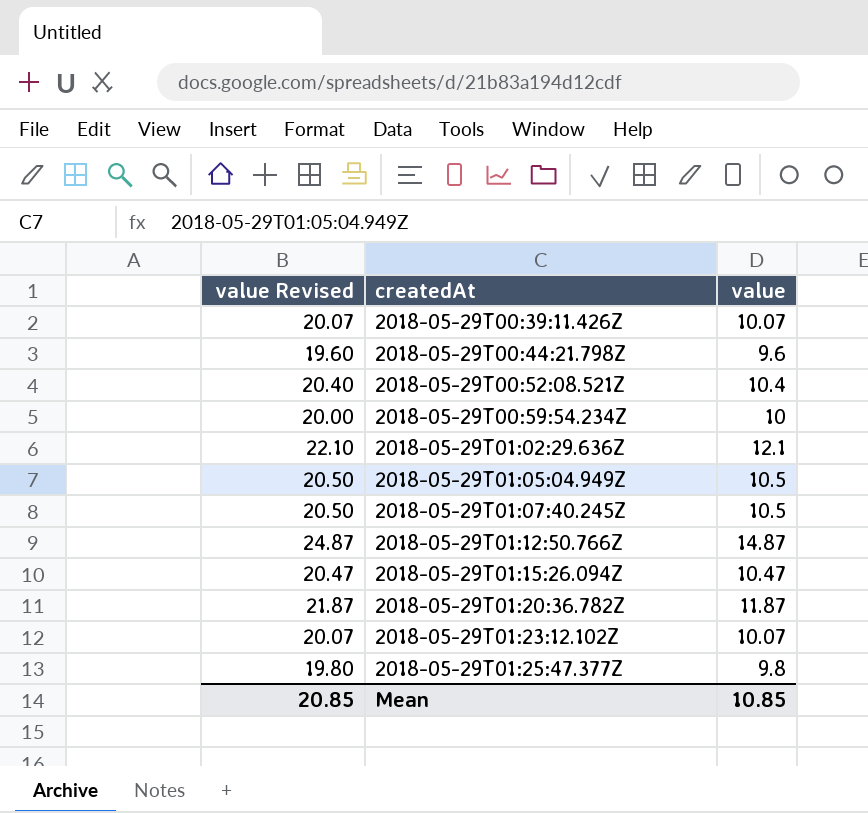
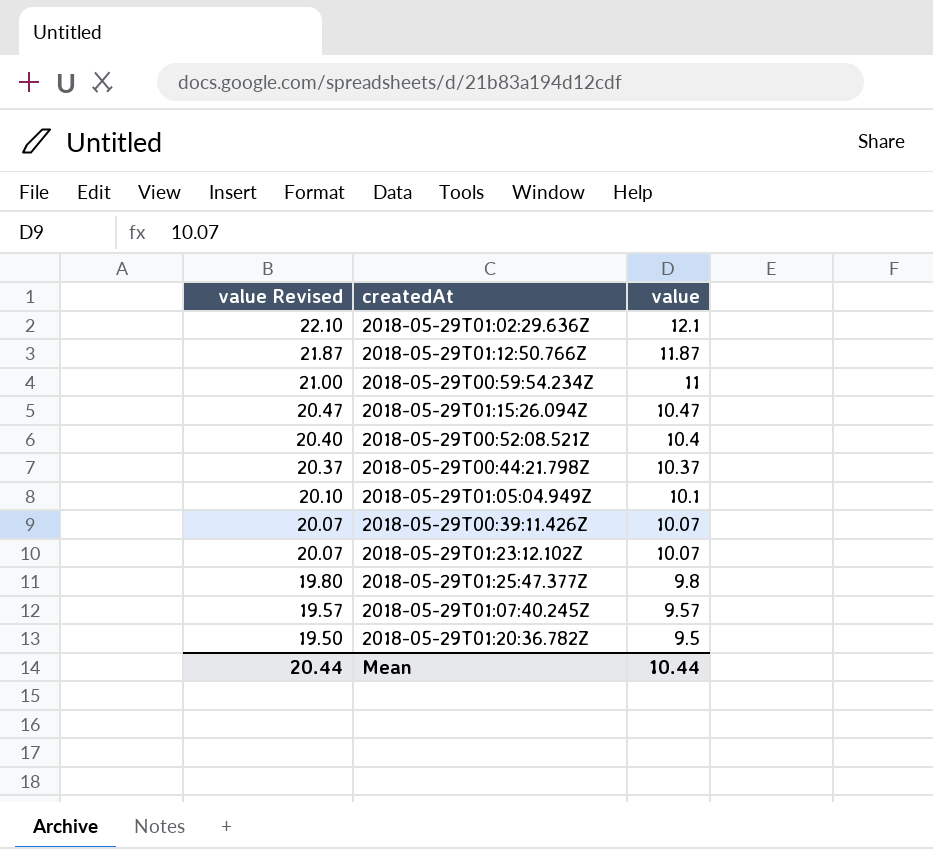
row order: createdAt ascending -> value Revised descending
2018-05-29T01:12:50.766Z | value Revised: 24.87 -> 21.87
2018-05-29T01:12:50.766Z | value: 14.87 -> 11.87
2018-05-29T00:59:54.234Z | value Revised: 20.00 -> 21.00
2018-05-29T00:59:54.234Z | value: 10 -> 11
2018-05-29T00:44:21.798Z | value Revised: 19.60 -> 20.37
2018-05-29T00:44:21.798Z | value: 9.6 -> 10.37
2018-05-29T01:05:04.949Z | value Revised: 20.50 -> 20.10
2018-05-29T01:05:04.949Z | value: 10.5 -> 10.1
2018-05-29T01:07:40.245Z | value Revised: 20.50 -> 19.57
2018-05-29T01:07:40.245Z | value: 10.5 -> 9.57
2018-05-29T01:20:36.782Z | value Revised: 21.87 -> 19.50
2018-05-29T01:20:36.782Z | value: 11.87 -> 9.5
Mean | value Revised: 20.85 -> 20.44
Mean | value: 10.85 -> 10.44

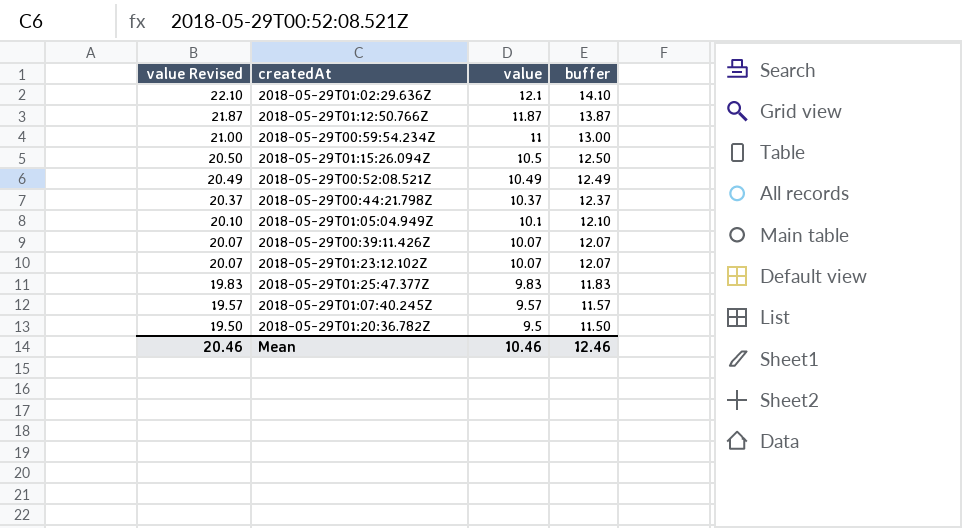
column buffer | formula: none -> [value] + 2
2018-05-29T01:15:26.094Z | value Revised: 20.47 -> 20.50
2018-05-29T01:15:26.094Z | value: 10.47 -> 10.5
2018-05-29T00:52:08.521Z | value Revised: 20.40 -> 20.49
2018-05-29T00:52:08.521Z | value: 10.4 -> 10.49
2018-05-29T01:25:47.377Z | value Revised: 19.80 -> 19.83
2018-05-29T01:25:47.377Z | value: 9.8 -> 9.83
Mean | value Revised: 20.44 -> 20.46
Mean | value: 10.44 -> 10.46

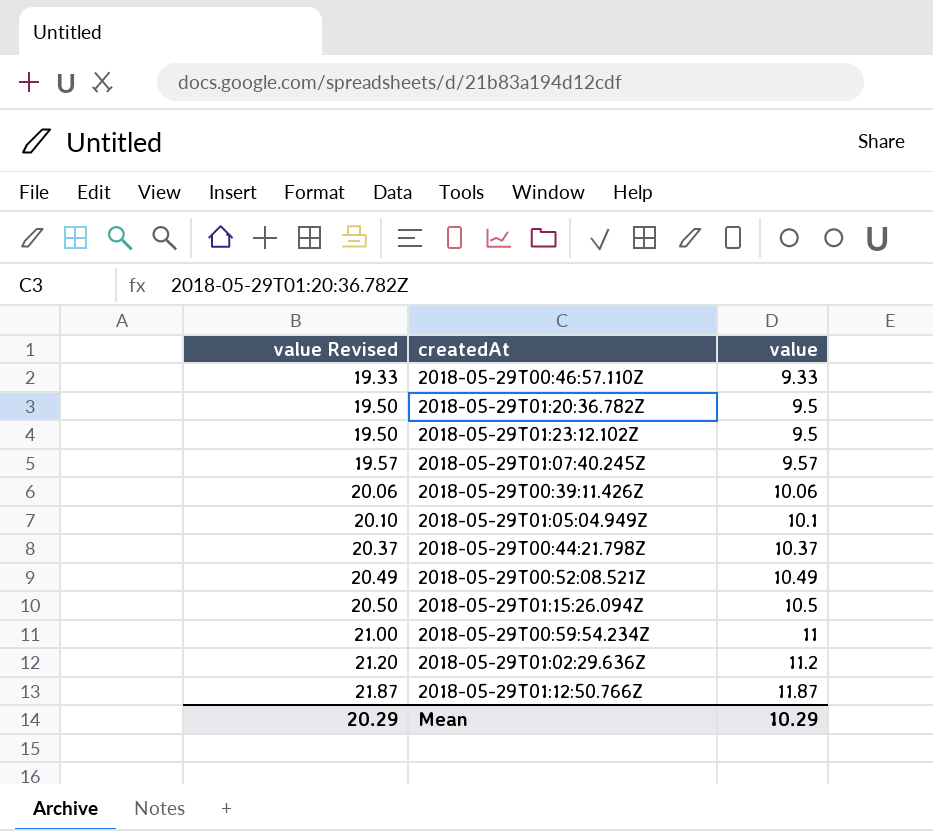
row order: value Revised descending -> value Revised ascending
column buffer | formula: [value] + 2 -> none
row 2018-05-29T01:25:47.377Z: 19.83 | 9.83 | 11.83 -> none
row 2018-05-29T00:46:57.110Z: none -> 19.33 | 9.33
2018-05-29T01:23:12.102Z | value Revised: 20.07 -> 19.50
2018-05-29T01:23:12.102Z | value: 10.07 -> 9.5
2018-05-29T00:39:11.426Z | value Revised: 20.07 -> 20.06
2018-05-29T00:39:11.426Z | value: 10.07 -> 10.06
2018-05-29T01:02:29.636Z | value Revised: 22.10 -> 21.20
2018-05-29T01:02:29.636Z | value: 12.1 -> 11.2
Mean | value Revised: 20.46 -> 20.29
Mean | value: 10.46 -> 10.29

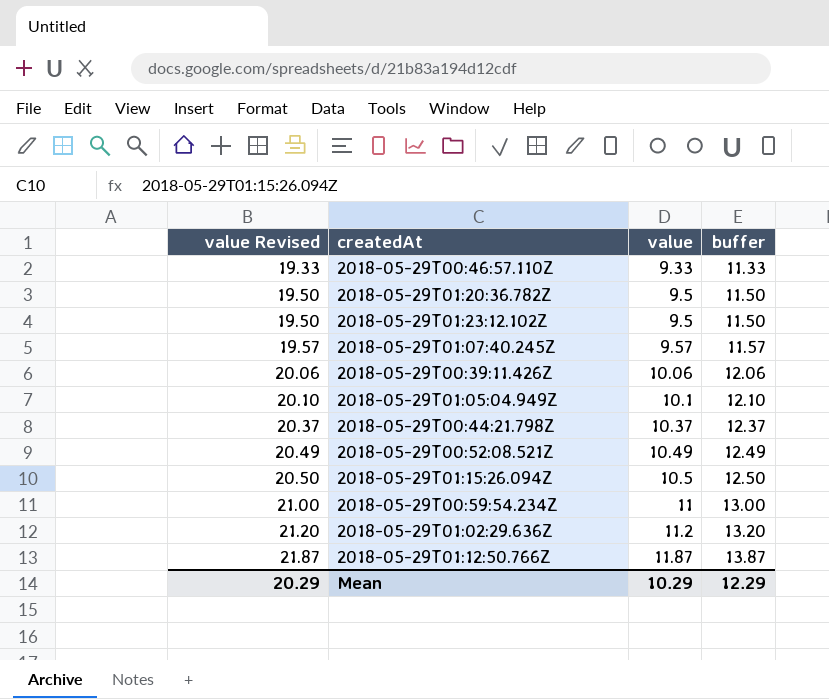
column buffer | formula: none -> [value] + 2

